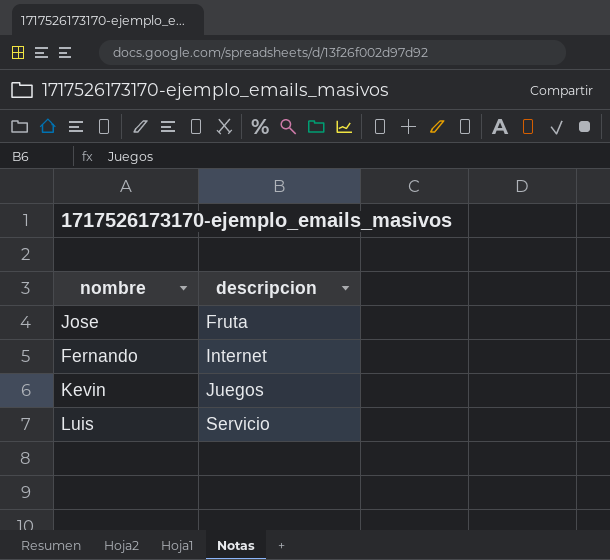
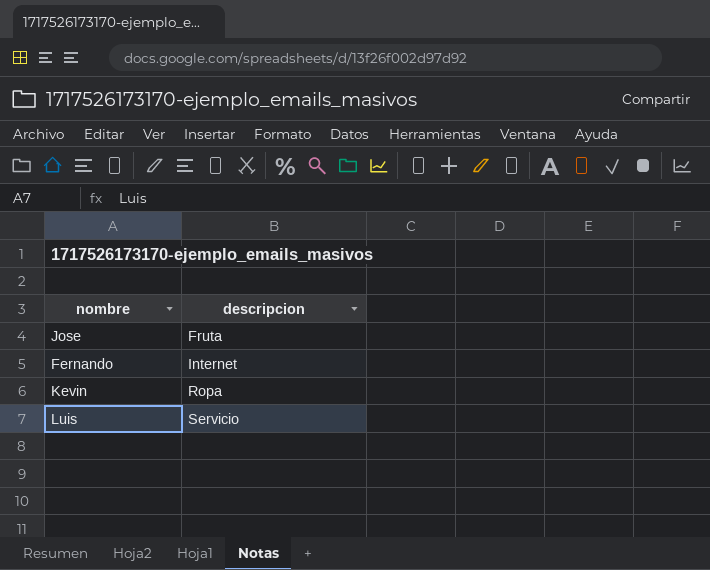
Kevin | descripcion: Juegos -> Ropa

